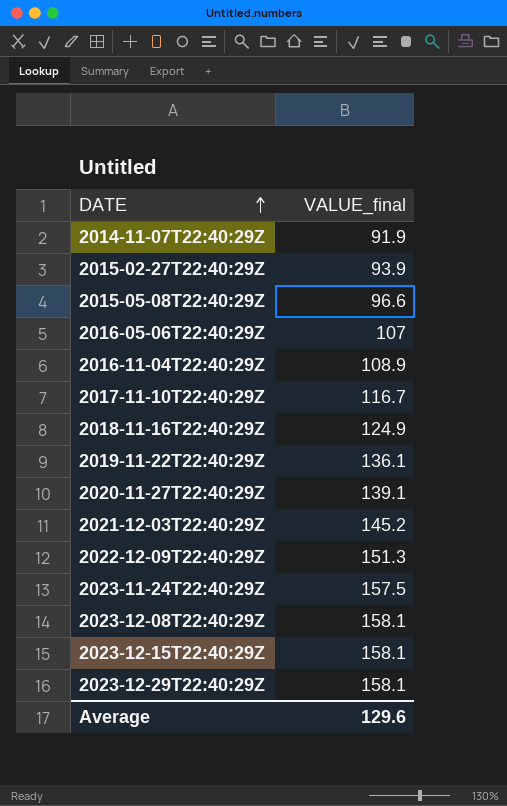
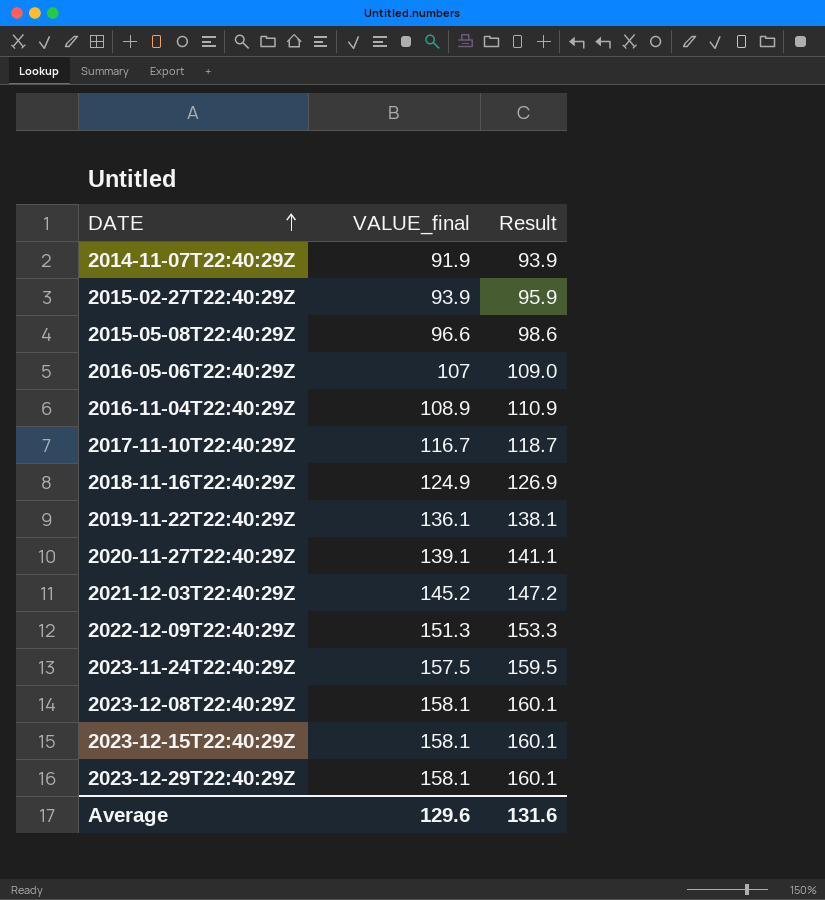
column Result | formula: none -> [VALUE_final] + 2

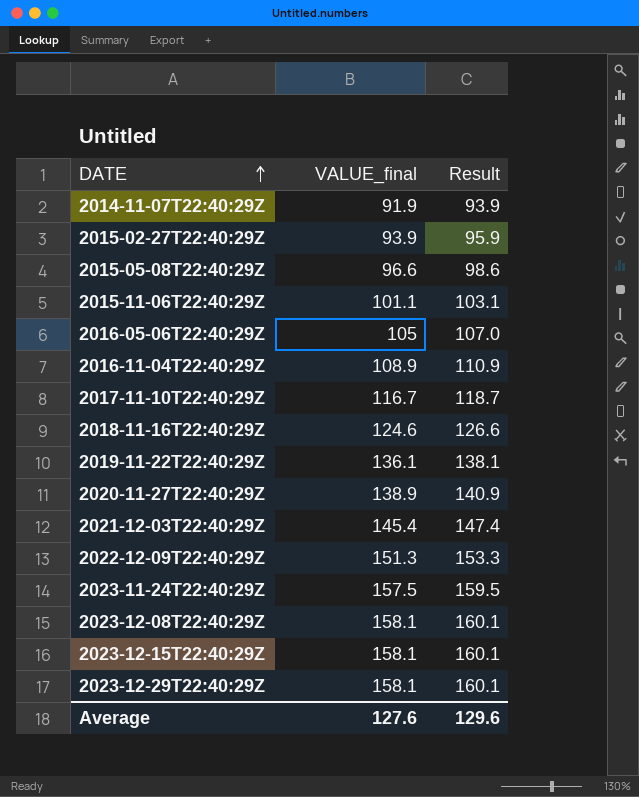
row 2015-11-06T22:40:29Z: none -> 101.1 | 103.1
2016-05-06T22:40:29Z | VALUE_final: 107 -> 105
2016-05-06T22:40:29Z | Result: 109.0 -> 107.0
2018-11-16T22:40:29Z | VALUE_final: 124.9 -> 124.6
2018-11-16T22:40:29Z | Result: 126.9 -> 126.6
2020-11-27T22:40:29Z | VALUE_final: 139.1 -> 138.9
2020-11-27T22:40:29Z | Result: 141.1 -> 140.9
2021-12-03T22:40:29Z | VALUE_final: 145.2 -> 145.4
2021-12-03T22:40:29Z | Result: 147.2 -> 147.4
Average | VALUE_final: 129.6 -> 127.6
Average | Result: 131.6 -> 129.6

